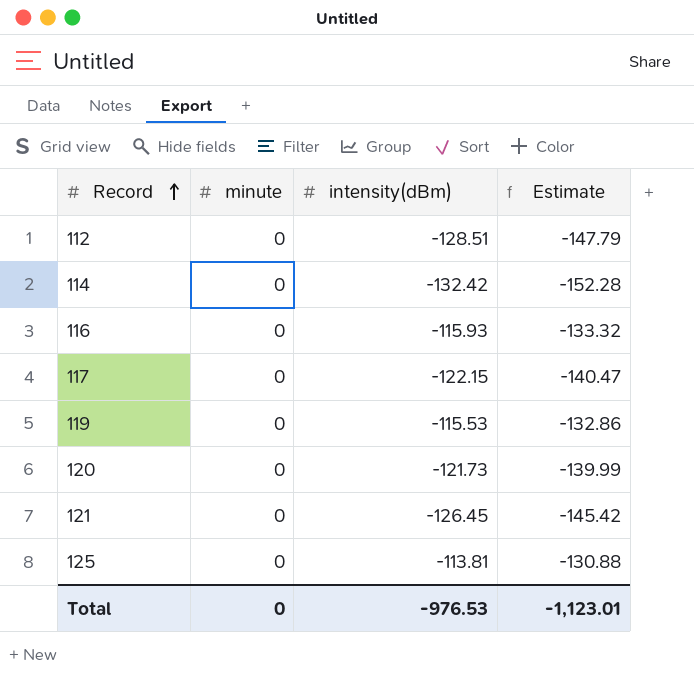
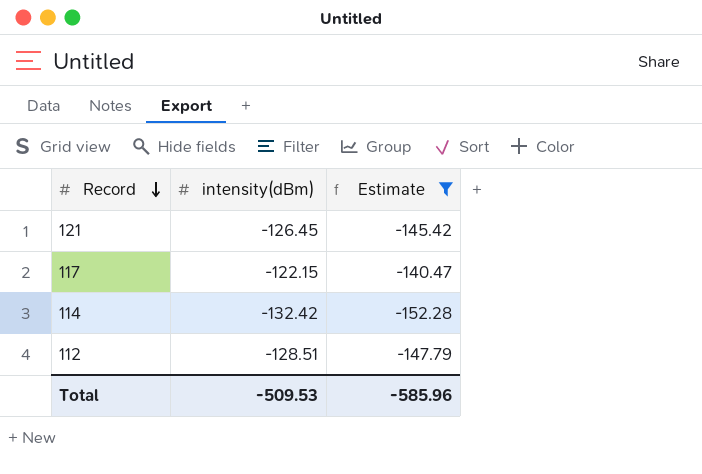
filter: none -> Estimate <= -140.47
row order: Record ascending -> Record descending
column minute | position: 2 -> none
Total | intensity(dBm): -976.53 -> -509.53
Total | Estimate: -1,123.01 -> -585.96

